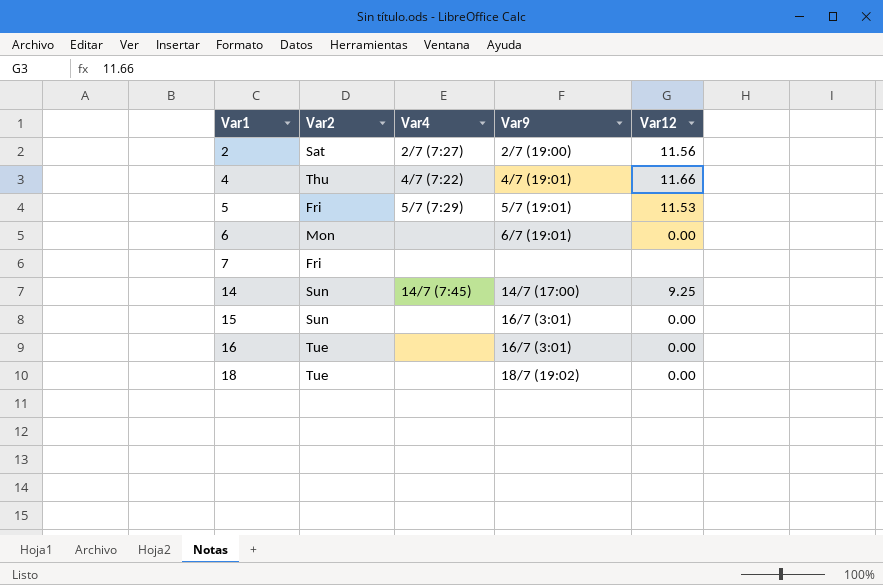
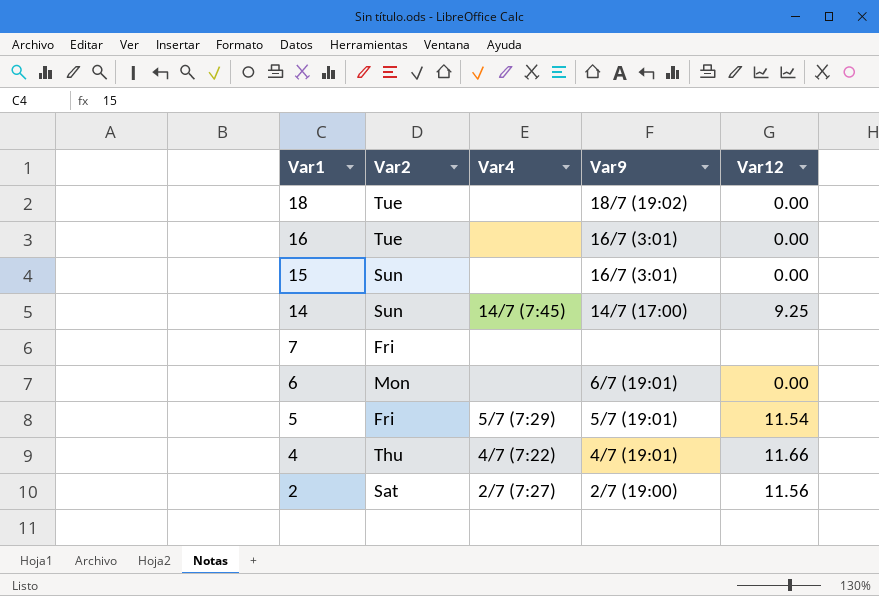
row order: Var1 ascending -> Var1 descending
5 | Var12: 11.53 -> 11.54

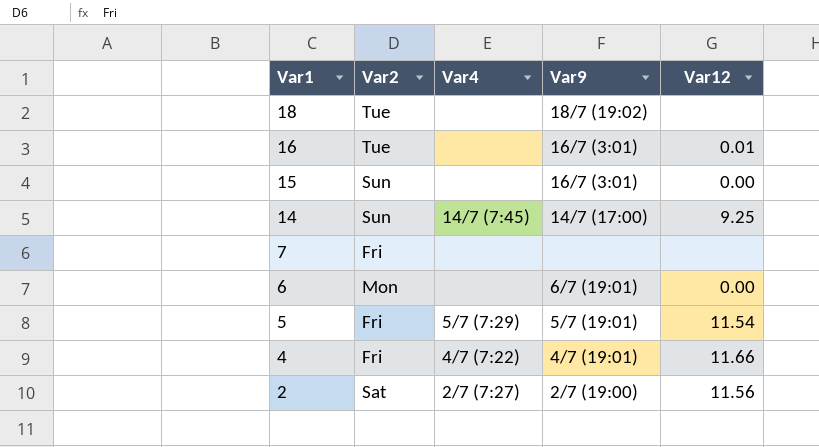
18 | Var12: 0.00 -> none
16 | Var12: 0.00 -> 0.01
4 | Var2: Thu -> Fri

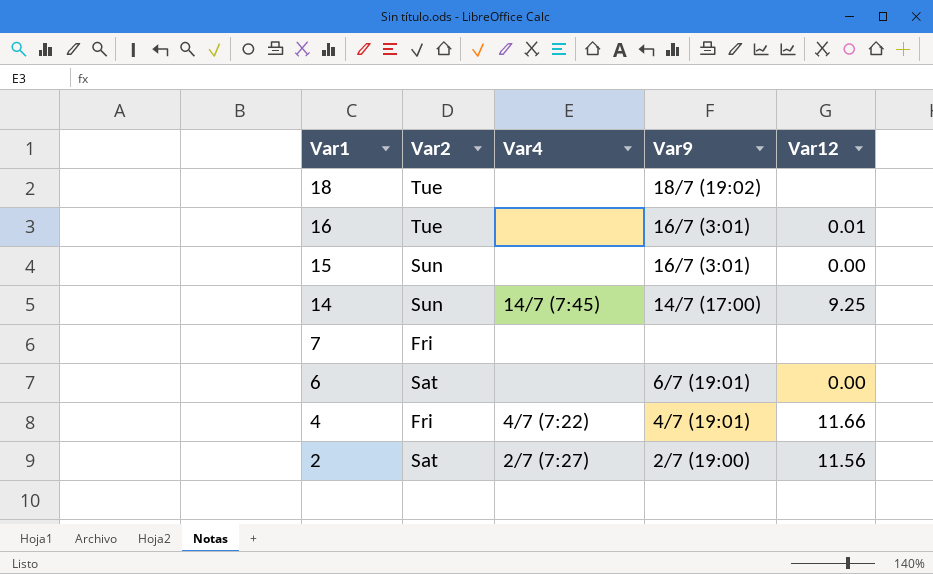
row 5: Fri | 5/7 (7:29) | 5/7 (19:01) | 11.54 -> none
6 | Var2: Mon -> Sat

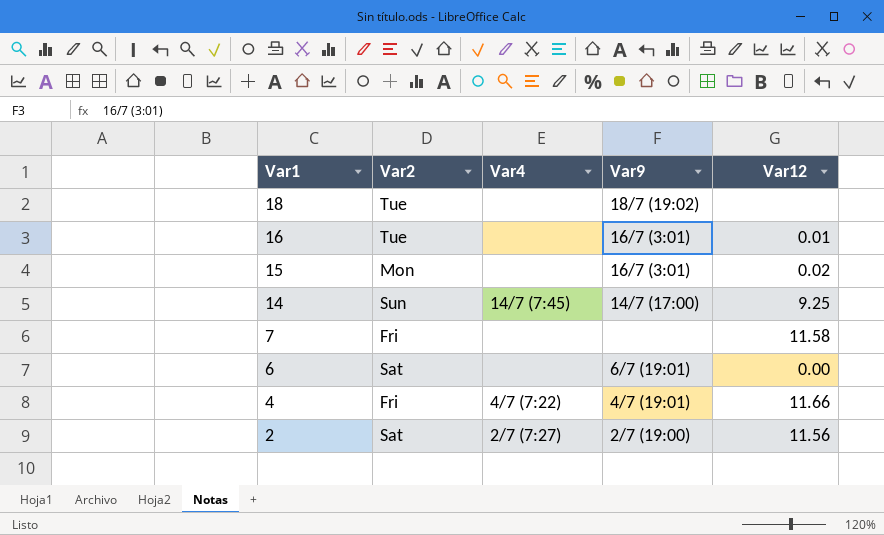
15 | Var2: Sun -> Mon
15 | Var12: 0.00 -> 0.02
7 | Var12: none -> 11.58

